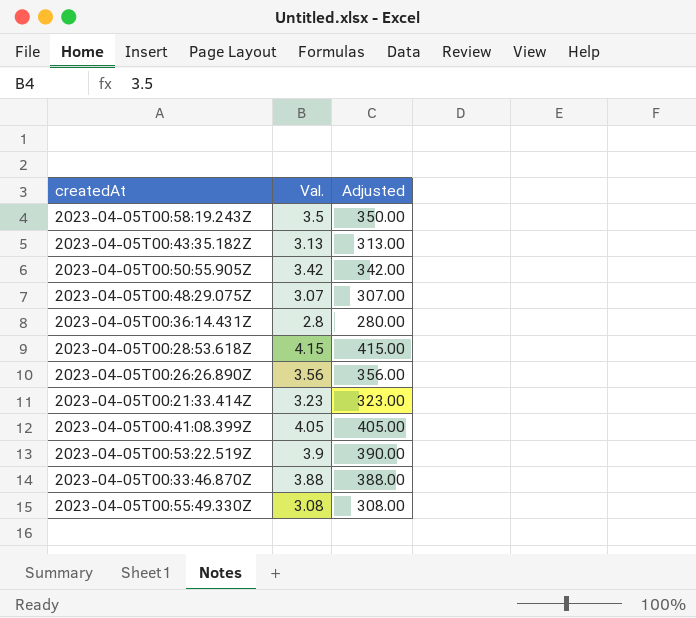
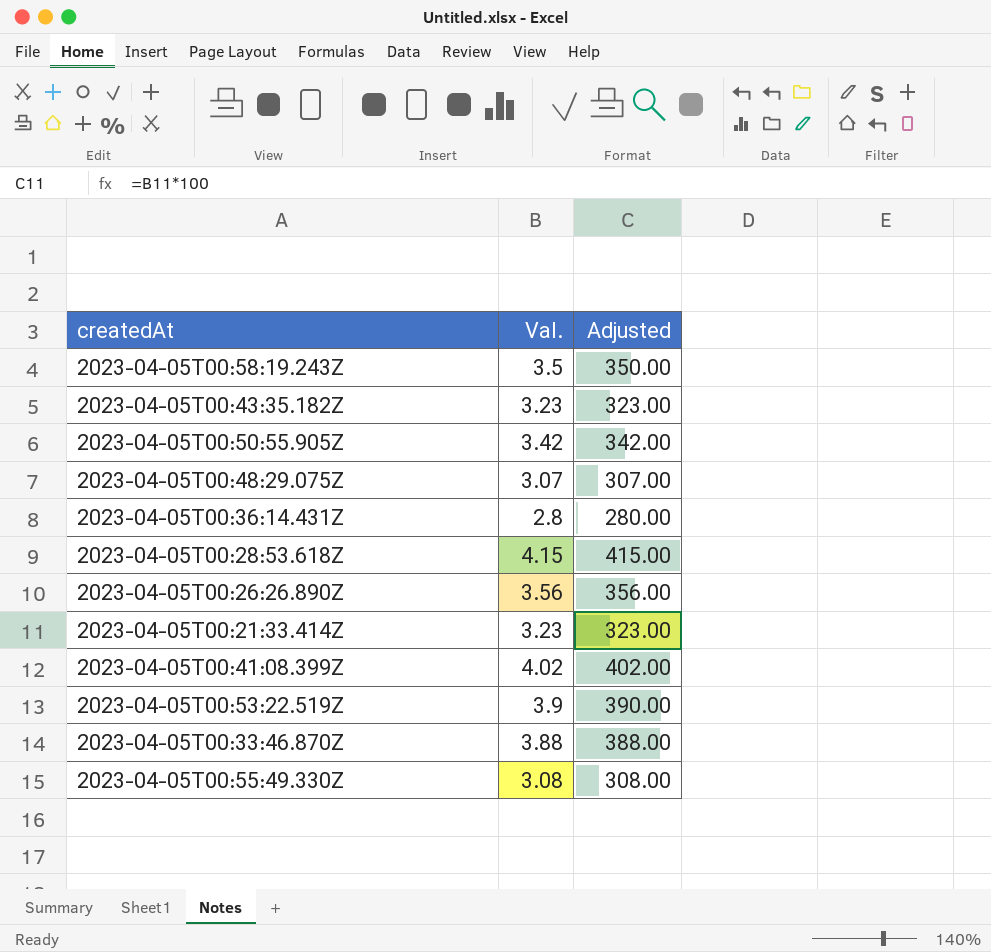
2023-04-05T00:43:35.182Z | Val.: 3.13 -> 3.23
2023-04-05T00:43:35.182Z | Adjusted: 313.00 -> 323.00
2023-04-05T00:41:08.399Z | Val.: 4.05 -> 4.02
2023-04-05T00:41:08.399Z | Adjusted: 405.00 -> 402.00

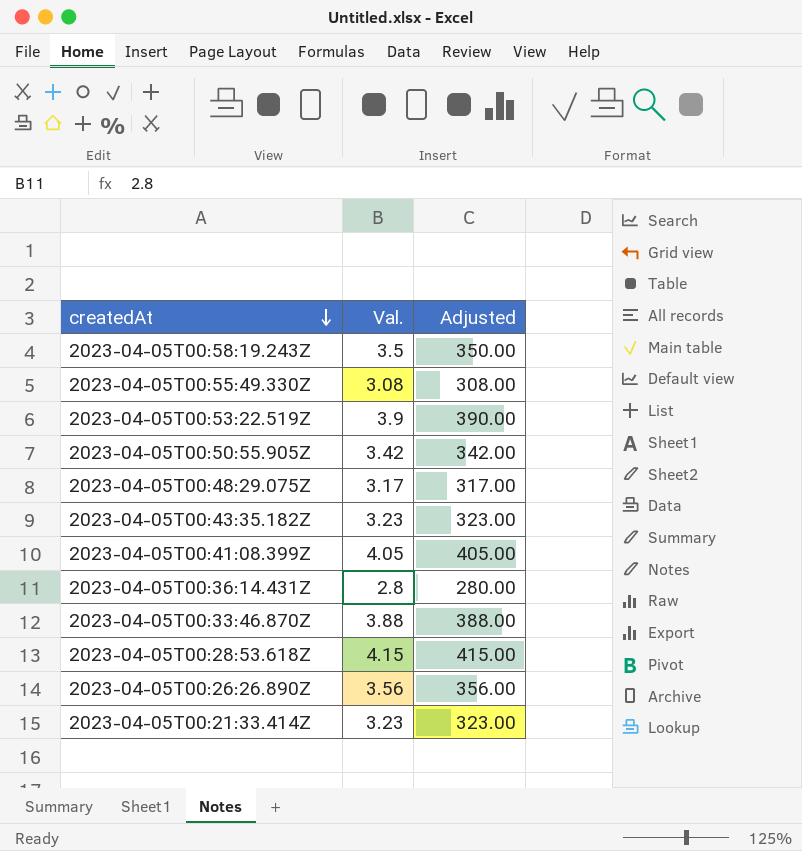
row order: none -> createdAt descending
2023-04-05T00:48:29.075Z | Val.: 3.07 -> 3.17
2023-04-05T00:48:29.075Z | Adjusted: 307.00 -> 317.00
2023-04-05T00:41:08.399Z | Val.: 4.02 -> 4.05
2023-04-05T00:41:08.399Z | Adjusted: 402.00 -> 405.00

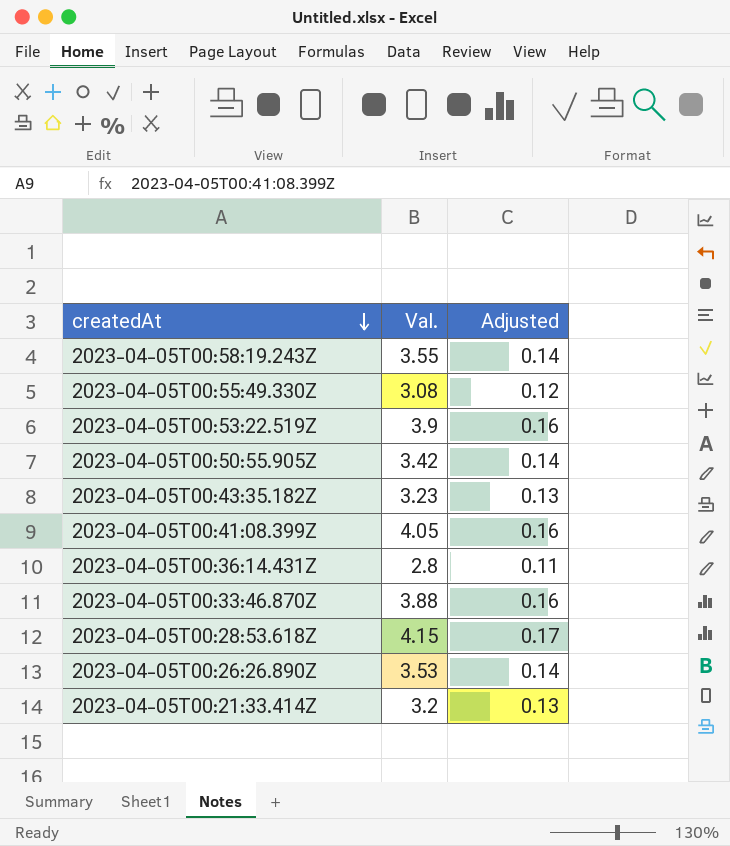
column Adjusted | formula: [Val.] * 100 -> [Val.] * 0.04
row 2023-04-05T00:48:29.075Z: 3.17 | 317.00 -> none
2023-04-05T00:58:19.243Z | Val.: 3.5 -> 3.55
2023-04-05T00:26:26.890Z | Val.: 3.56 -> 3.53
2023-04-05T00:21:33.414Z | Val.: 3.23 -> 3.2

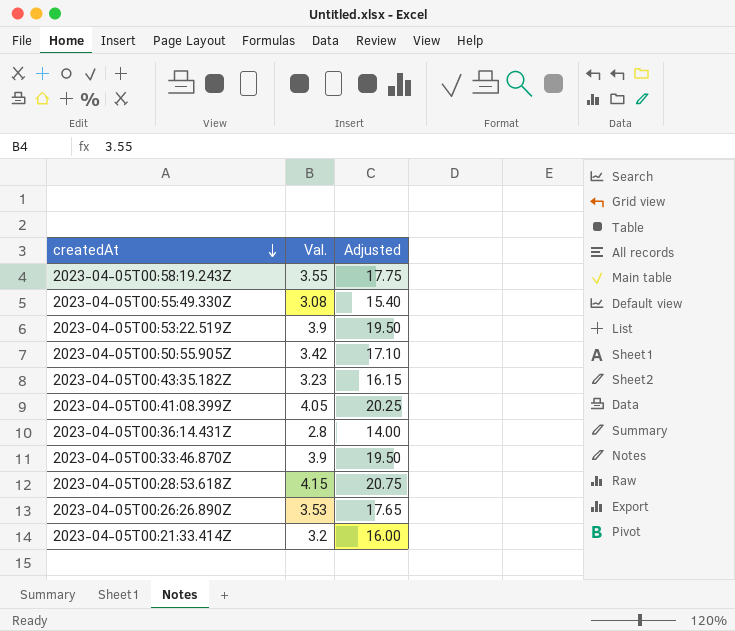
column Adjusted | formula: [Val.] * 0.04 -> [Val.] * 5
2023-04-05T00:33:46.870Z | Val.: 3.88 -> 3.9

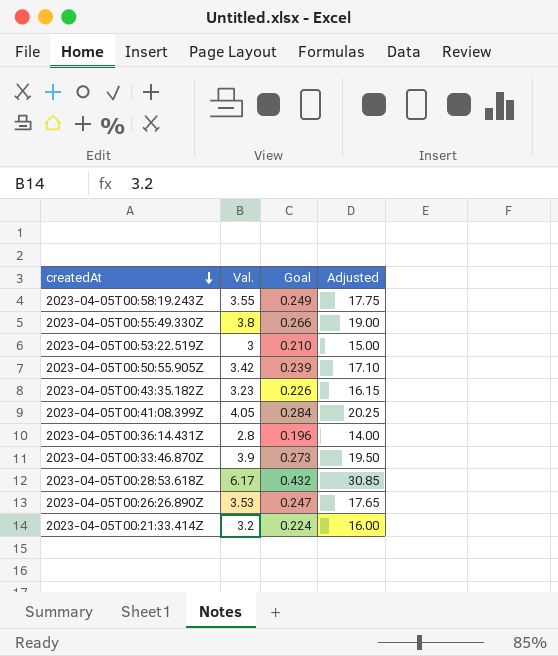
column Goal | formula: none -> [Val.] * 0.07
2023-04-05T00:55:49.330Z | Val.: 3.08 -> 3.8
2023-04-05T00:55:49.330Z | Adjusted: 15.40 -> 19.00
2023-04-05T00:53:22.519Z | Val.: 3.9 -> 3
2023-04-05T00:53:22.519Z | Adjusted: 19.50 -> 15.00
2023-04-05T00:28:53.618Z | Val.: 4.15 -> 6.17
2023-04-05T00:28:53.618Z | Adjusted: 20.75 -> 30.85

